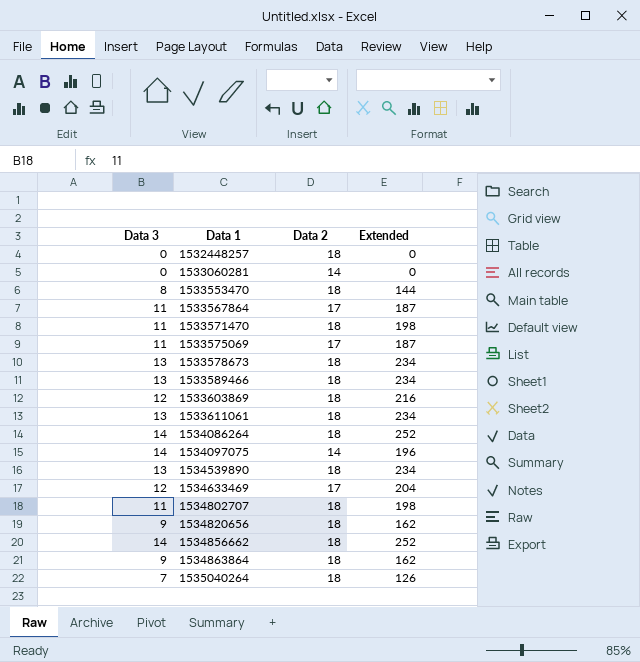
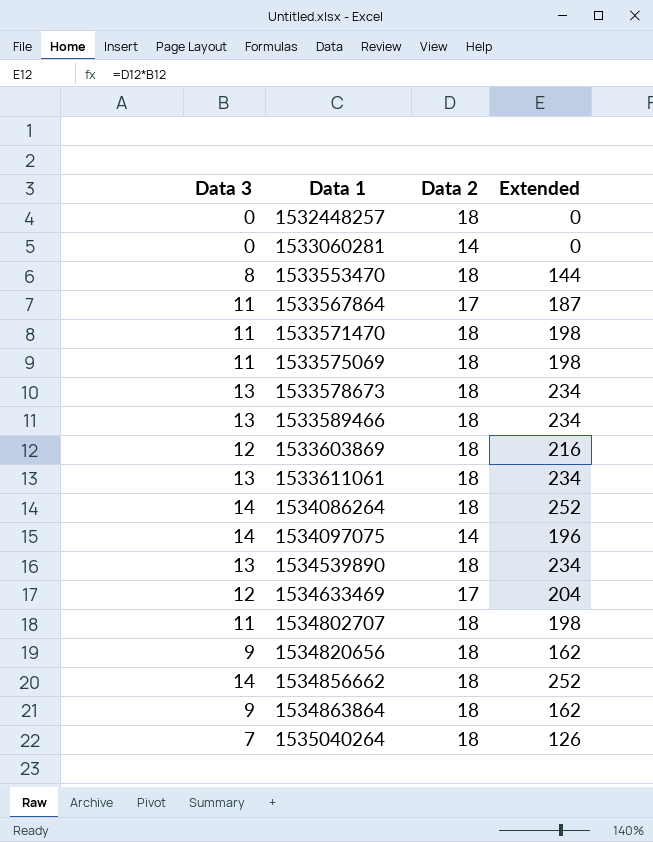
1533575069 | Data 2: 17 -> 18
1533575069 | Extended: 187 -> 198

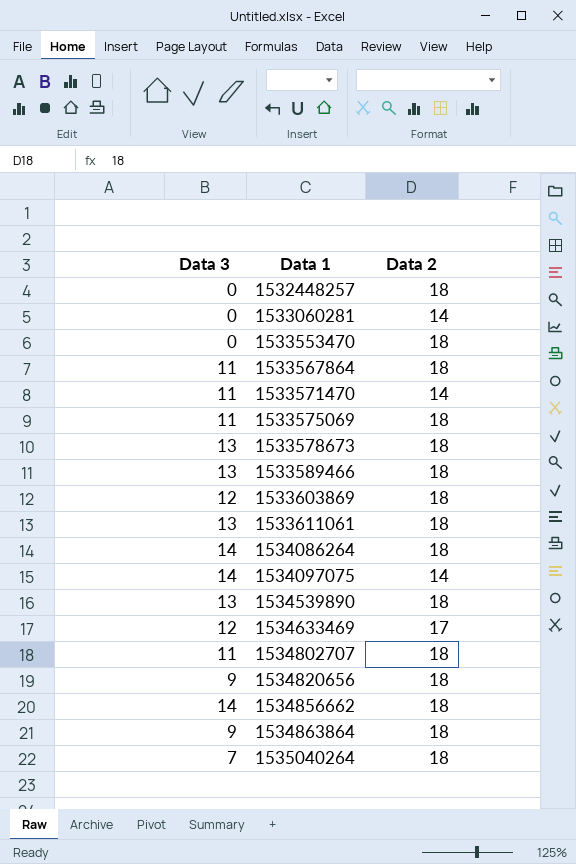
column Extended | formula: [Data 3] * [Data 2] -> none
1533553470 | Data 3: 8 -> 0
1533567864 | Data 2: 17 -> 18
1533571470 | Data 2: 18 -> 14

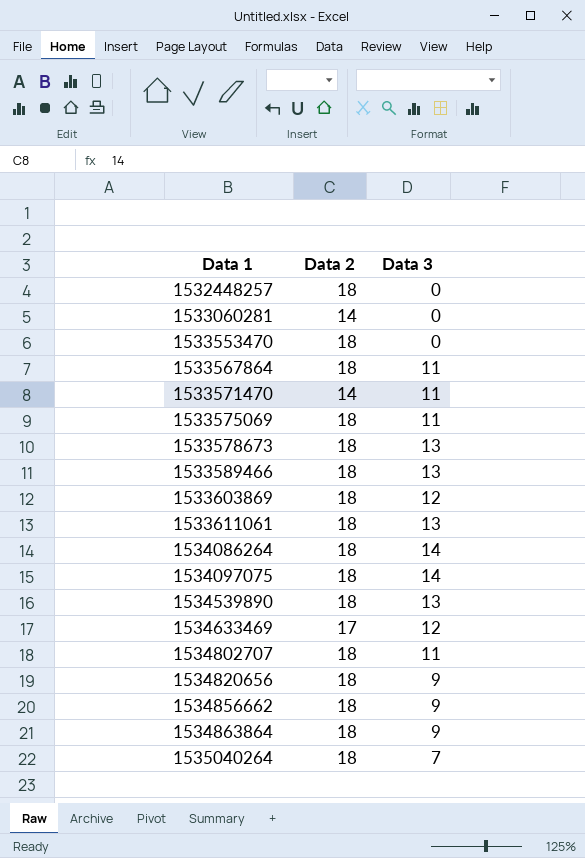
column Data 3 | position: 1 -> 3
1534097075 | Data 2: 14 -> 18
1534856662 | Data 3: 14 -> 9

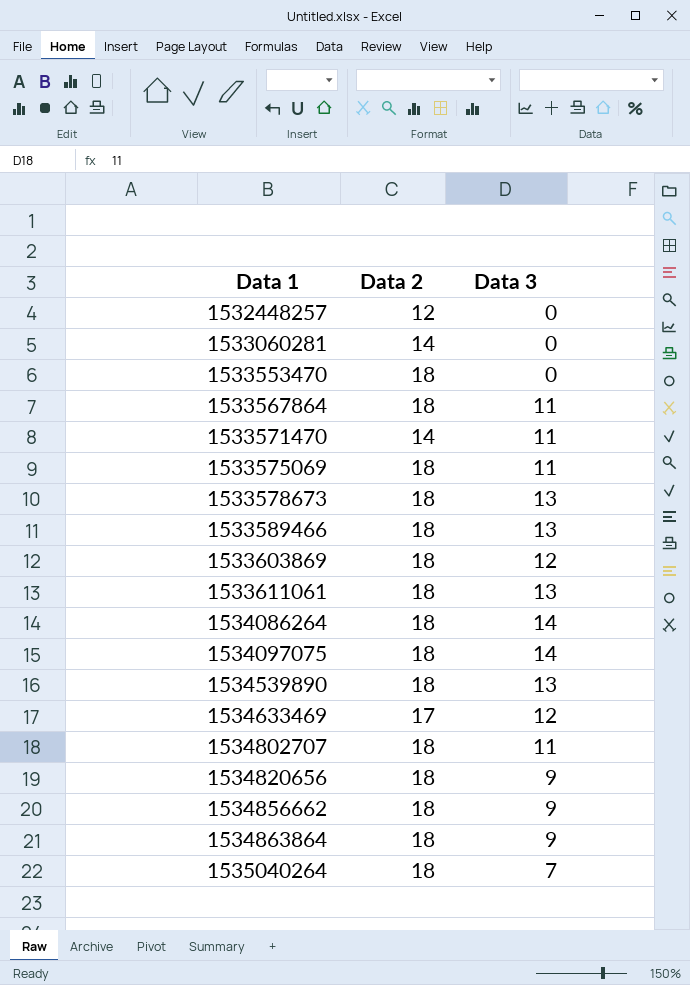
1532448257 | Data 2: 18 -> 12

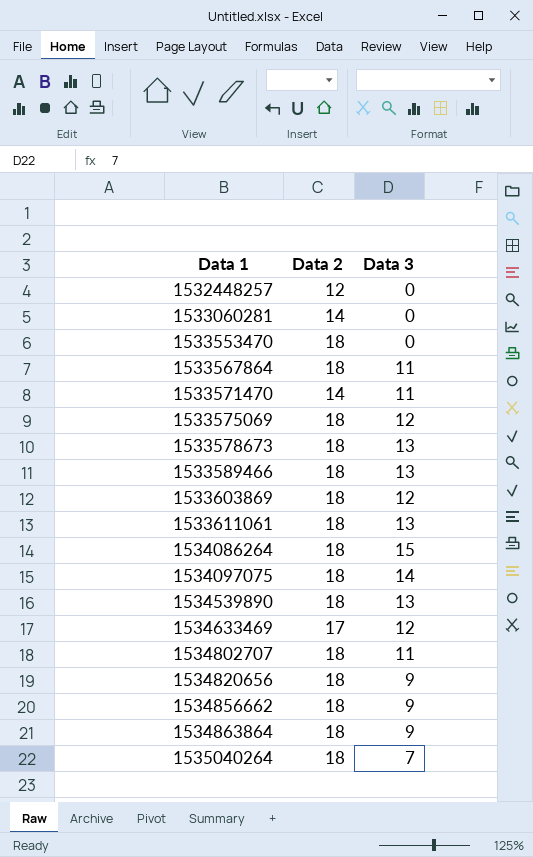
1533575069 | Data 3: 11 -> 12
1534086264 | Data 3: 14 -> 15

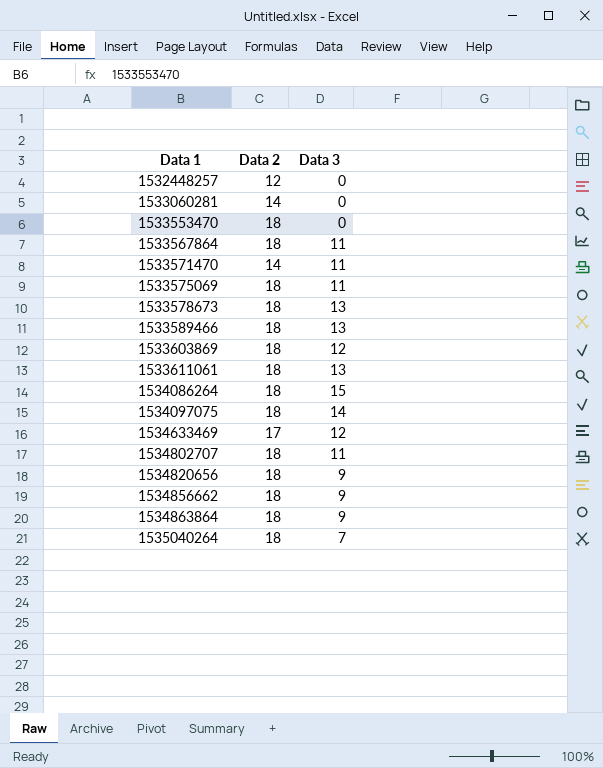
row 1534539890: 18 | 13 -> none
1533575069 | Data 3: 12 -> 11

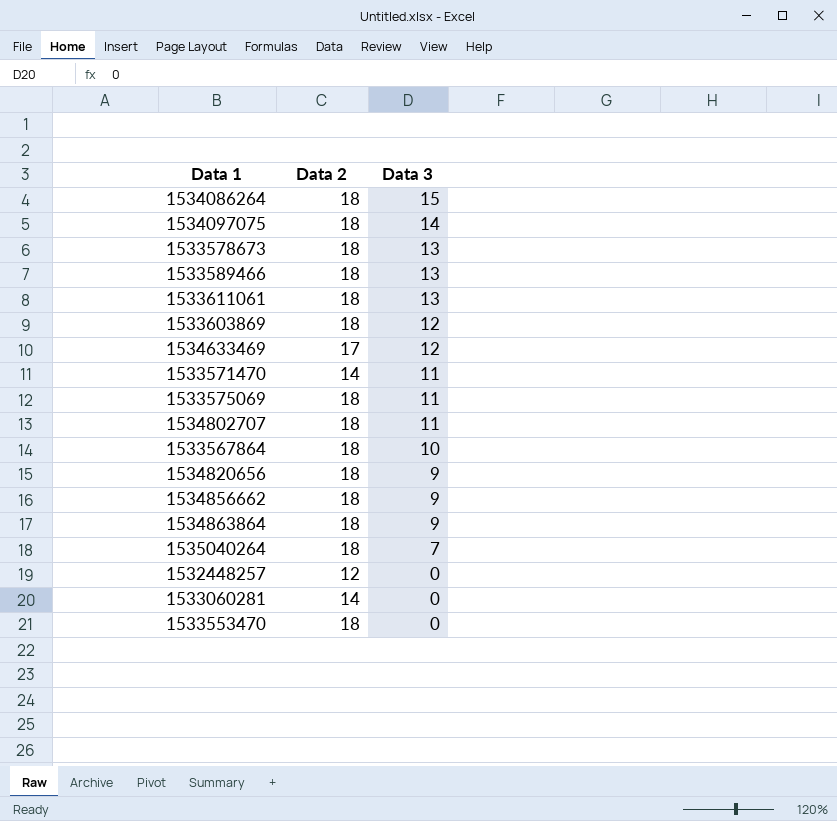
row order: Data 1 ascending -> Data 3 descending
1533567864 | Data 3: 11 -> 10

